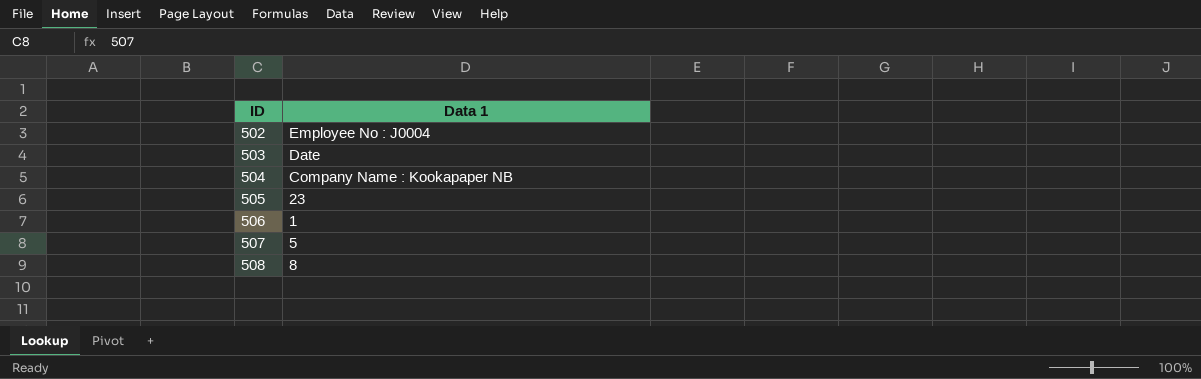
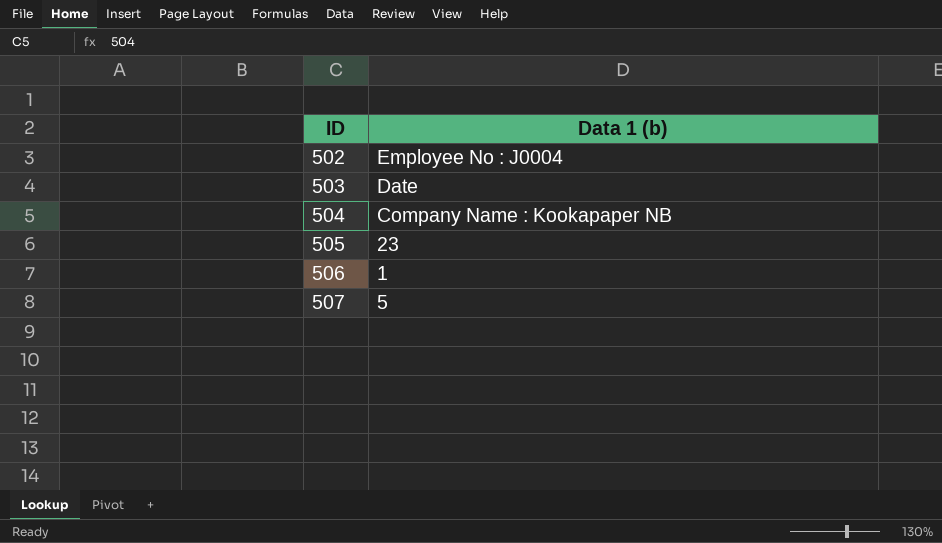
column name: Data 1 -> Data 1 (b)
row 508: 8 -> none

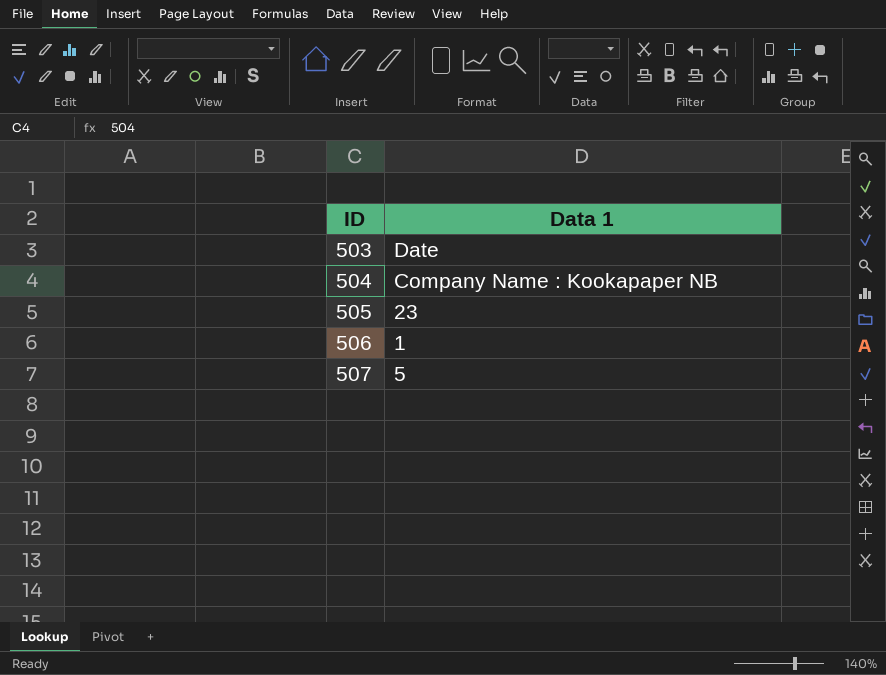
column name: Data 1 (b) -> Data 1
row 502: Employee No : J0004 -> none

